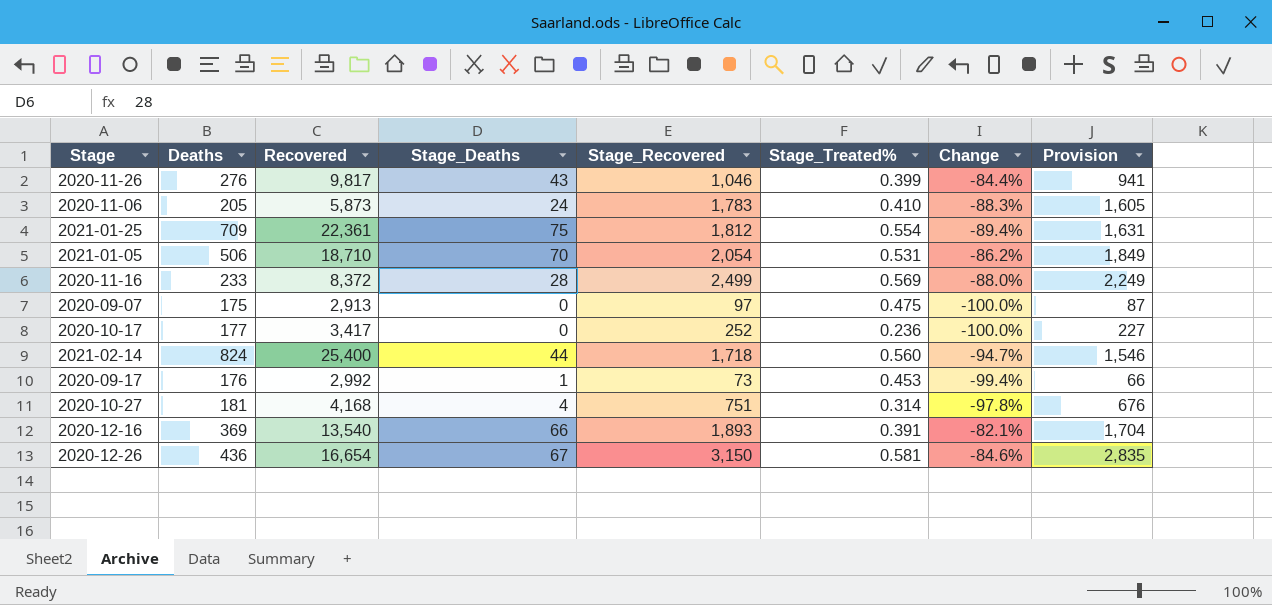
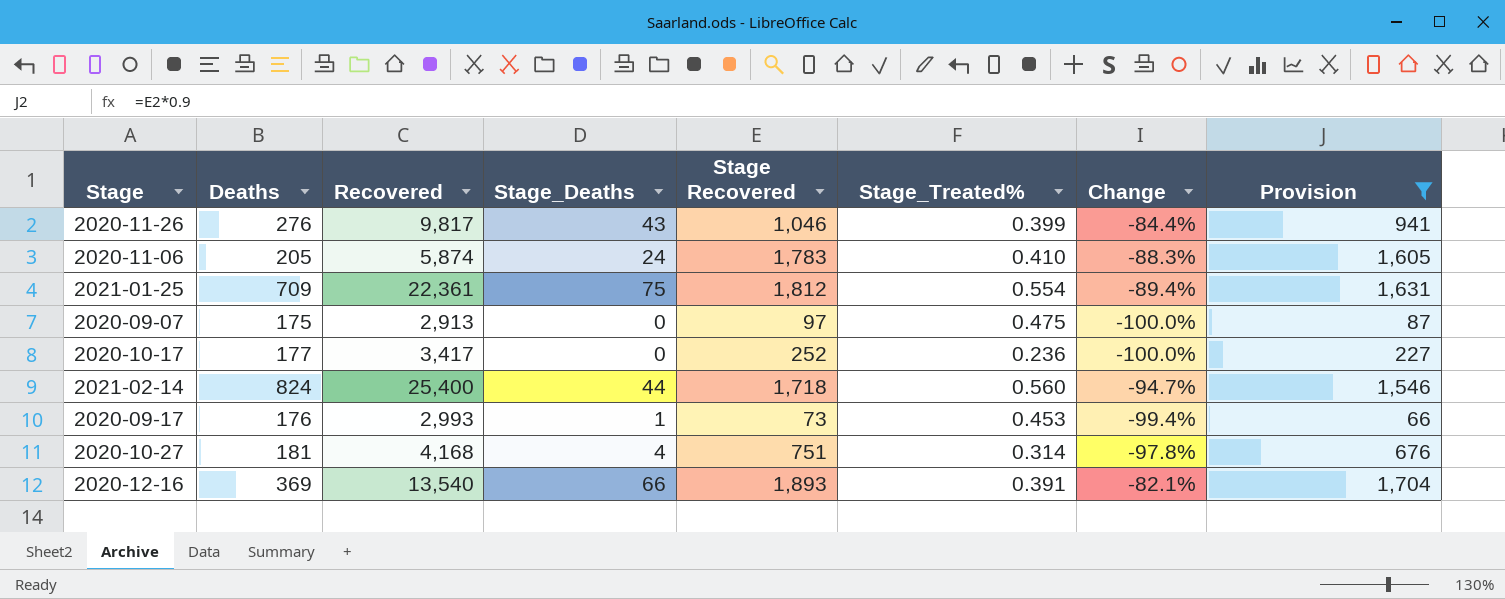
filter: none -> Provision <= 1,704
column name: Stage_Recovered -> Stage Recovered
2020-11-06 | Recovered: 5,873 -> 5,874
2020-09-17 | Recovered: 2,992 -> 2,993

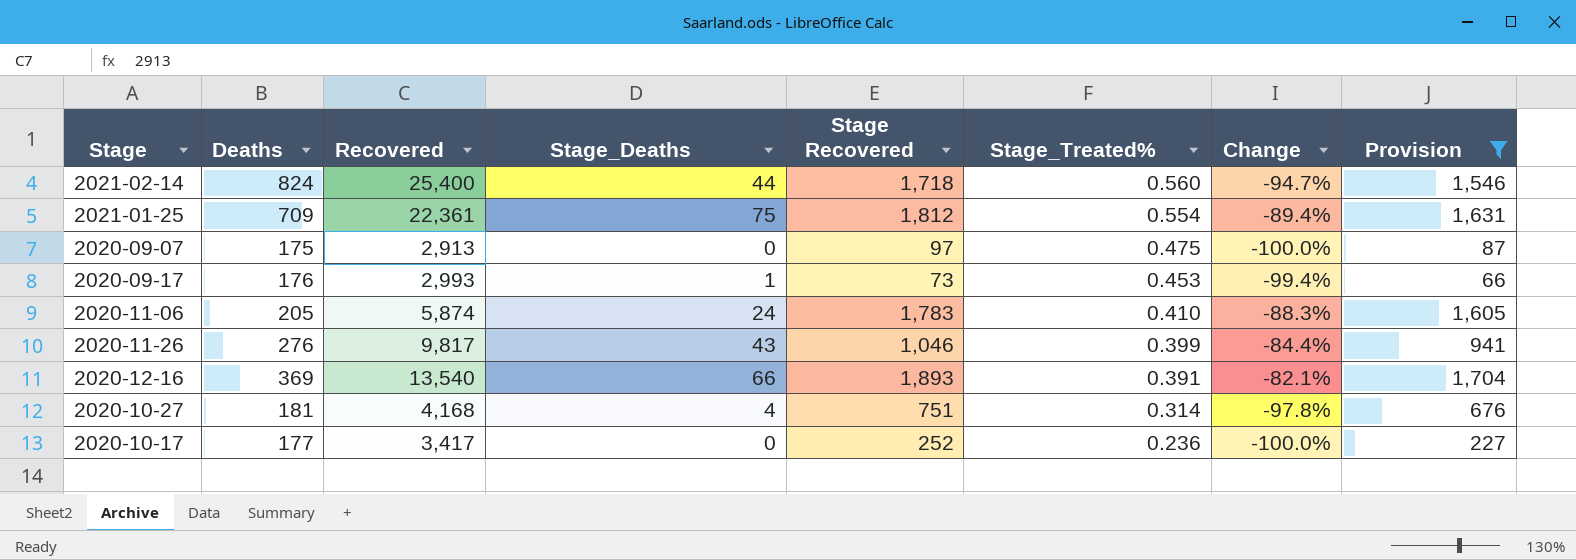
row order: none -> Stage_Treated% descending

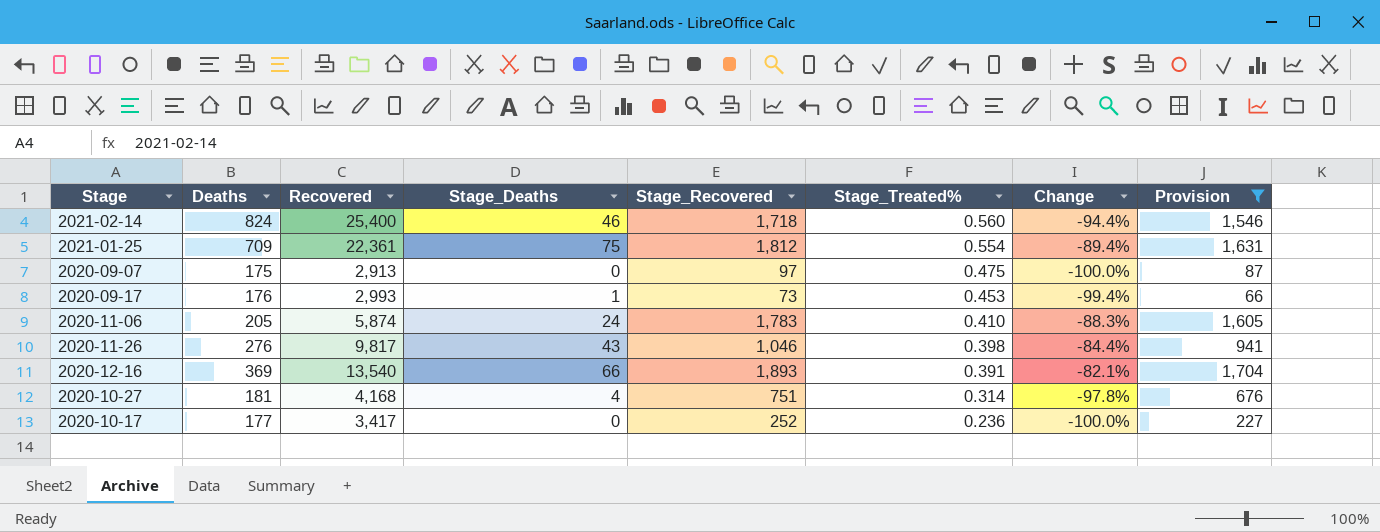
column name: Stage Recovered -> Stage_Recovered
2021-02-14 | Stage_Deaths: 44 -> 46
2021-02-14 | Change: -94.7% -> -94.4%
2020-11-26 | Stage_Treated%: 0.399 -> 0.398

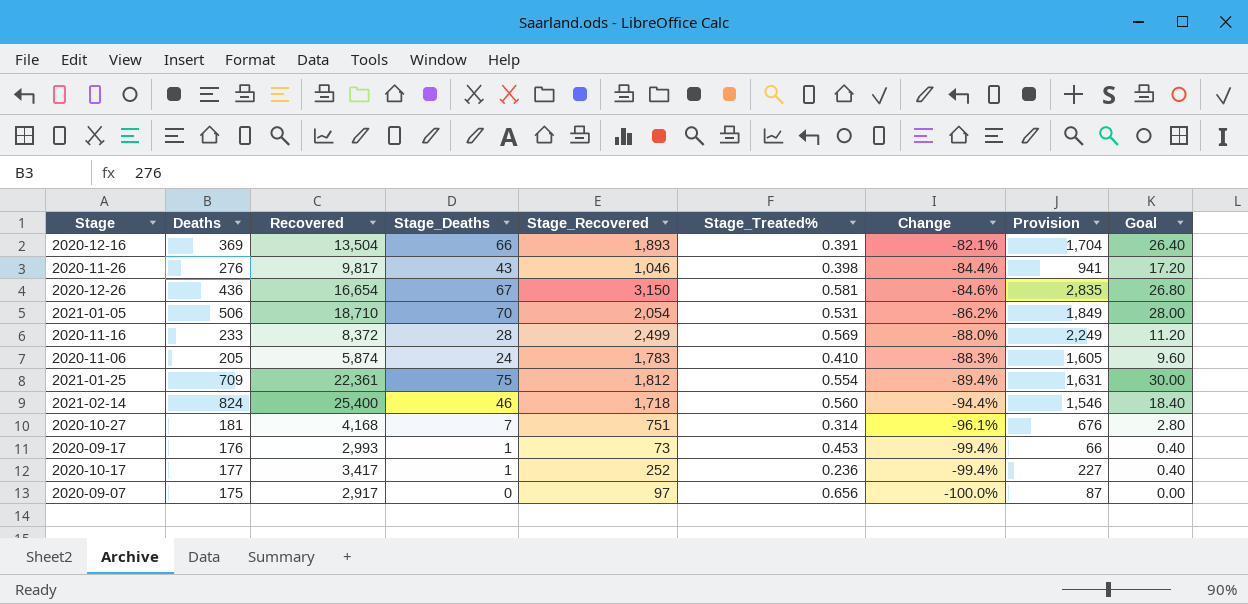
filter: Provision <= 1,704 -> none
row order: Stage_Treated% descending -> Change descending
column Goal | formula: none -> [Stage_Deaths] * 0.4
2020-12-16 | Recovered: 13,540 -> 13,504
2020-10-27 | Stage_Deaths: 4 -> 7
2020-10-27 | Change: -97.8% -> -96.1%
2020-10-17 | Stage_Deaths: 0 -> 1
2020-10-17 | Change: -100.0% -> -99.4%
2020-09-07 | Recovered: 2,913 -> 2,917
2020-09-07 | Stage_Treated%: 0.475 -> 0.656

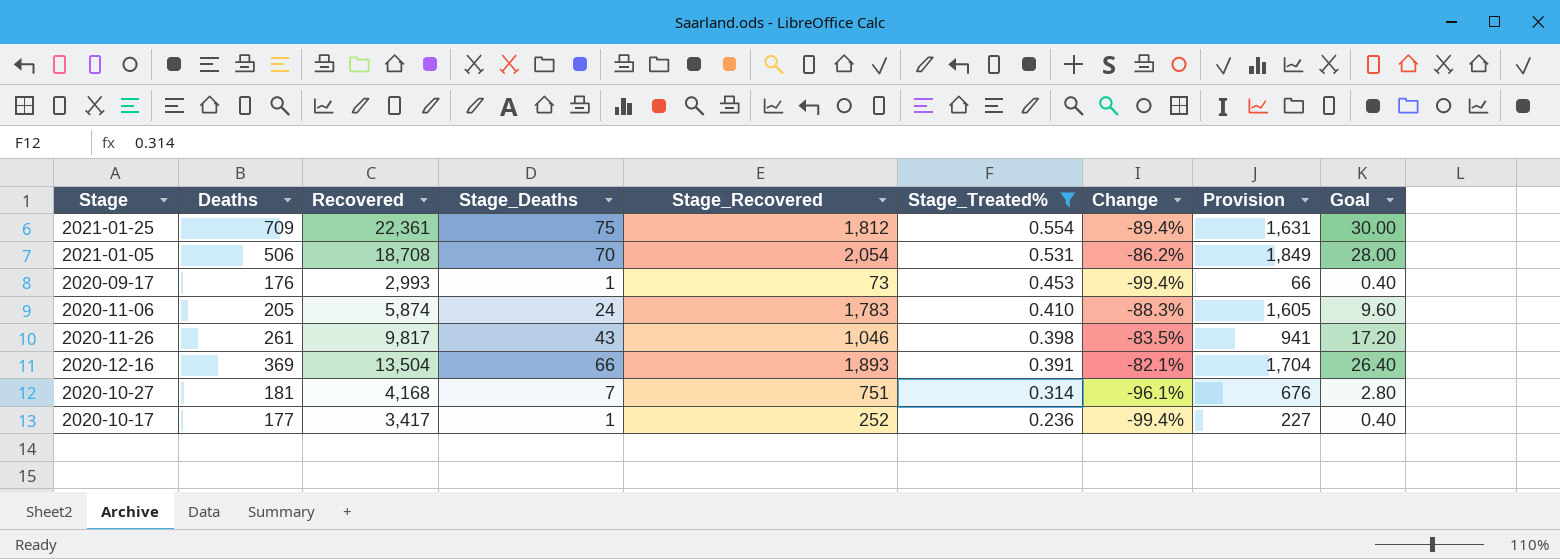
filter: none -> Stage_Treated% <= 0.554
row order: Change descending -> Stage_Treated% descending
2021-01-05 | Recovered: 18,710 -> 18,708
2020-11-26 | Deaths: 276 -> 261
2020-11-26 | Change: -84.4% -> -83.5%

